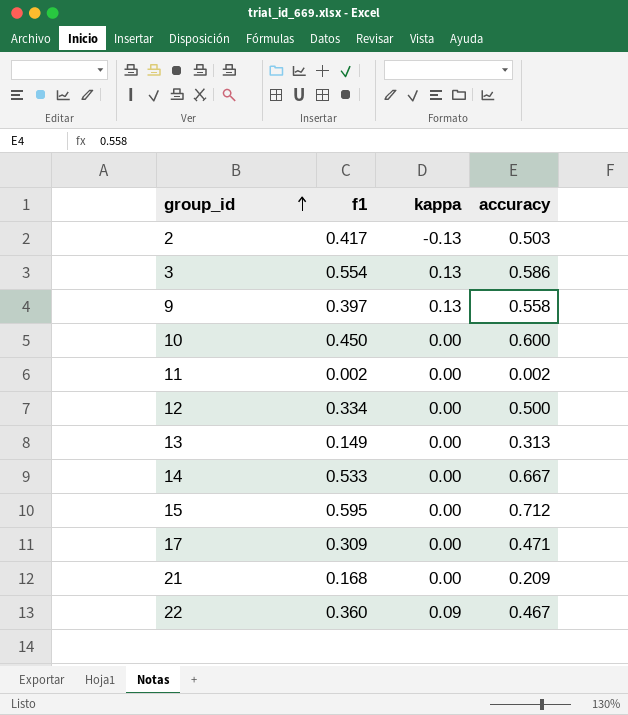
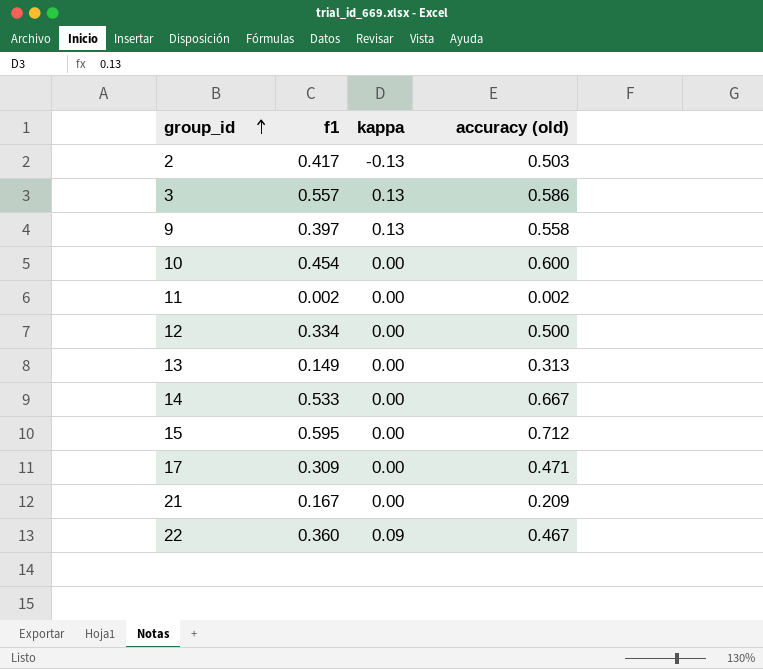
column name: accuracy -> accuracy (old)
3 | f1: 0.554 -> 0.557
10 | f1: 0.450 -> 0.454
21 | f1: 0.168 -> 0.167

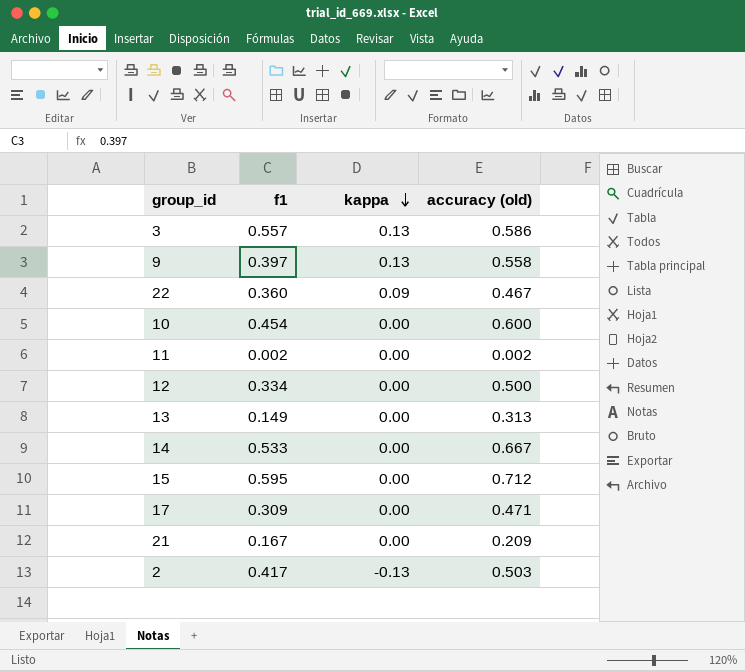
row order: group_id ascending -> kappa descending

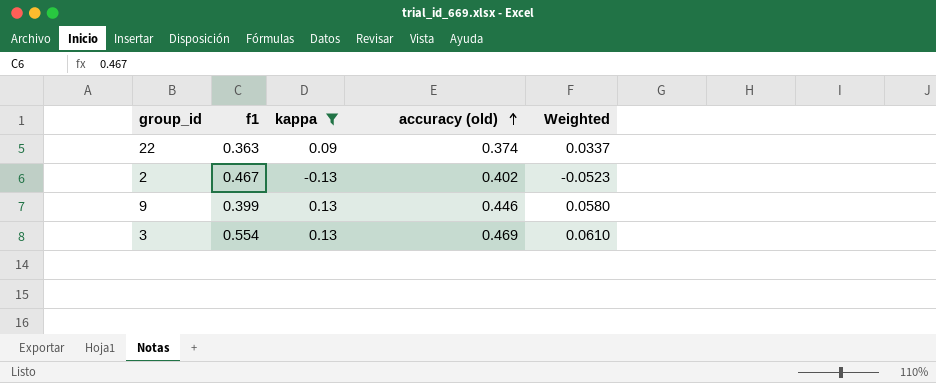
filter: none -> kappa != 0.00
row order: kappa descending -> accuracy (old) ascending
column Weighted | formula: none -> [kappa] * [accuracy (old)]
22 | f1: 0.360 -> 0.363
22 | accuracy (old): 0.467 -> 0.374
2 | f1: 0.417 -> 0.467
2 | accuracy (old): 0.503 -> 0.402
9 | f1: 0.397 -> 0.399
9 | accuracy (old): 0.558 -> 0.446
3 | f1: 0.557 -> 0.554
3 | accuracy (old): 0.586 -> 0.469

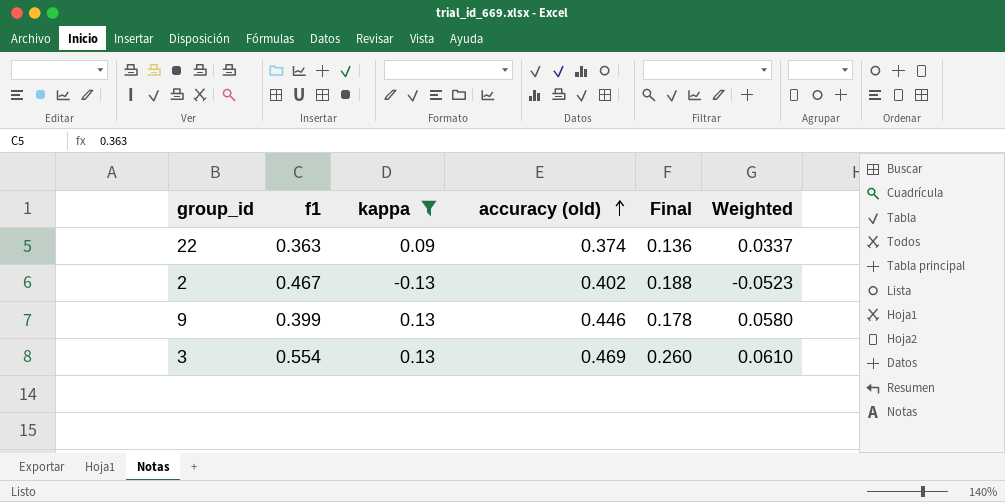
column Final | formula: none -> [f1] * [accuracy (old)]

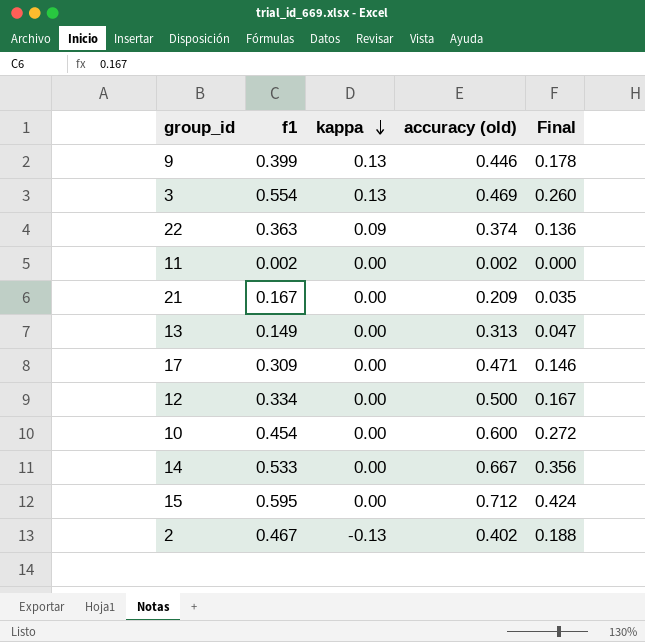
filter: kappa != 0.00 -> none
row order: accuracy (old) ascending -> kappa descending
column Weighted | formula: [kappa] * [accuracy (old)] -> none

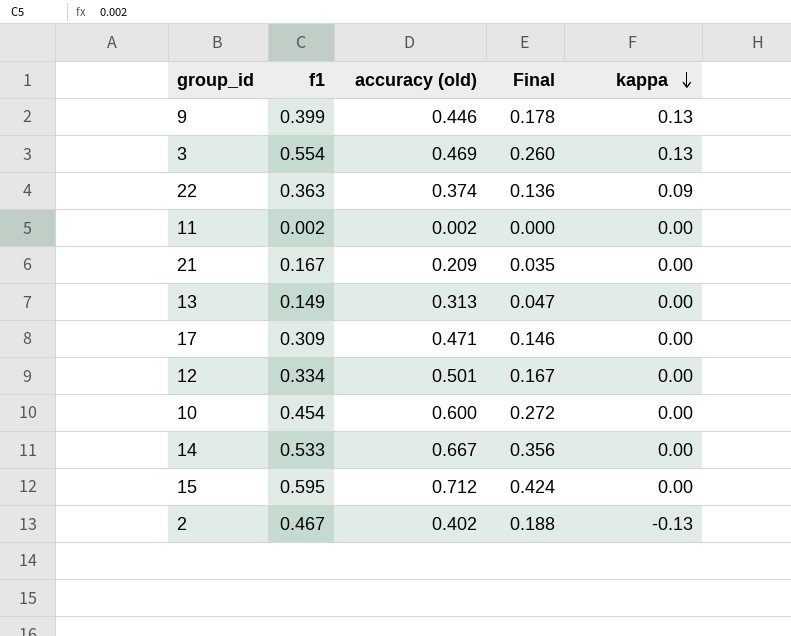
column kappa | position: 3 -> 5
12 | accuracy (old): 0.500 -> 0.501

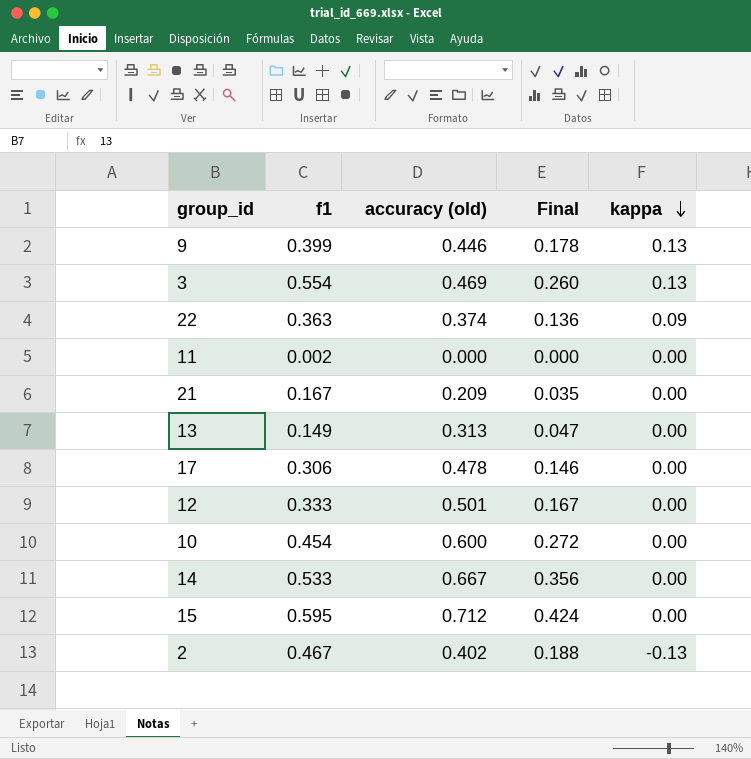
11 | accuracy (old): 0.002 -> 0.000
17 | f1: 0.309 -> 0.306
17 | accuracy (old): 0.471 -> 0.478
12 | f1: 0.334 -> 0.333

